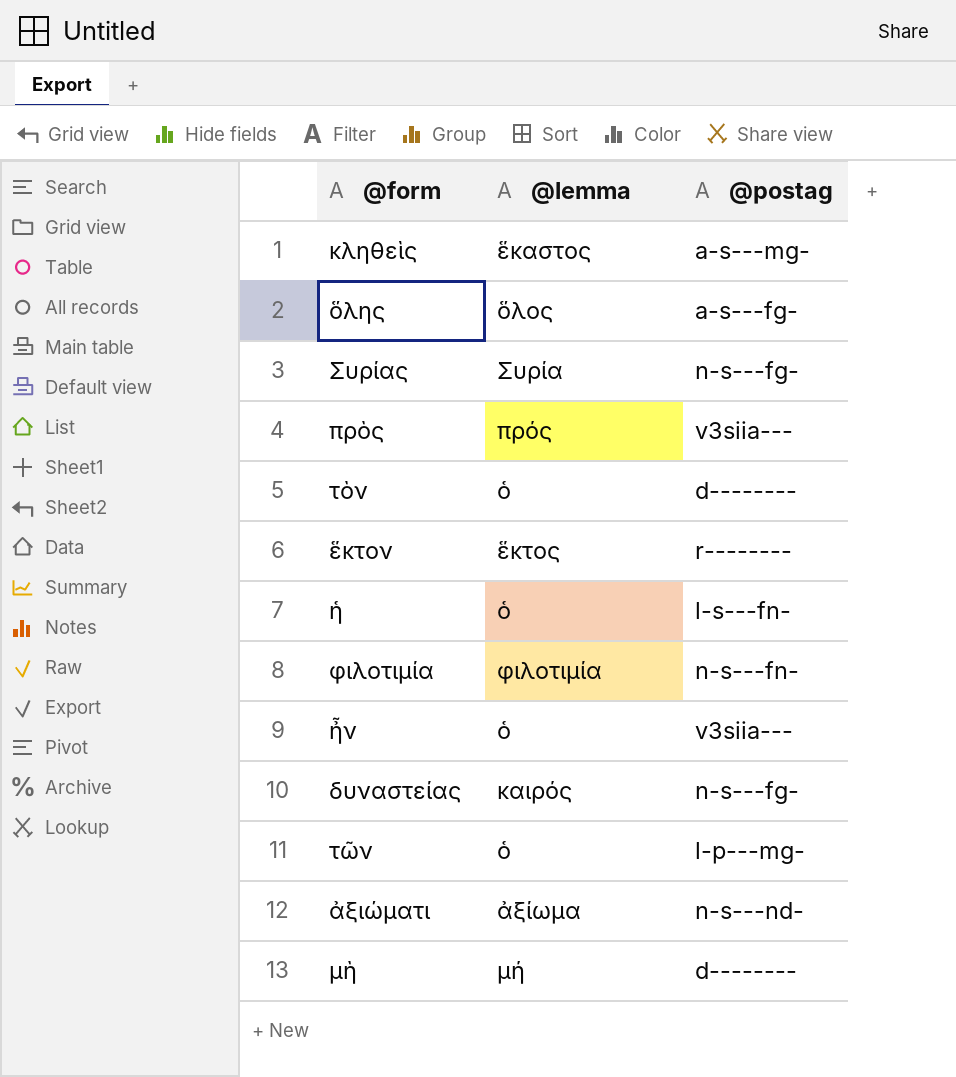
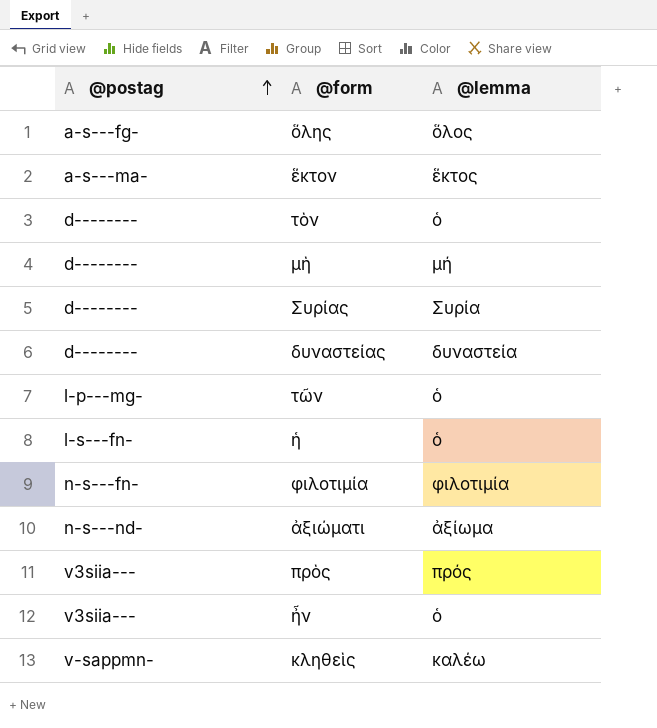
row order: none -> @postag ascending
column @postag | position: 3 -> 1
ἕκτον | @postag: r-------- -> a-s---ma-
Συρίας | @postag: n-s---fg- -> d--------
δυναστείας | @postag: n-s---fg- -> d--------
δυναστείας | @lemma: καιρός -> δυναστεία
κληθεὶς | @postag: a-s---mg- -> v-sappmn-
κληθεὶς | @lemma: ἕκαστος -> καλέω

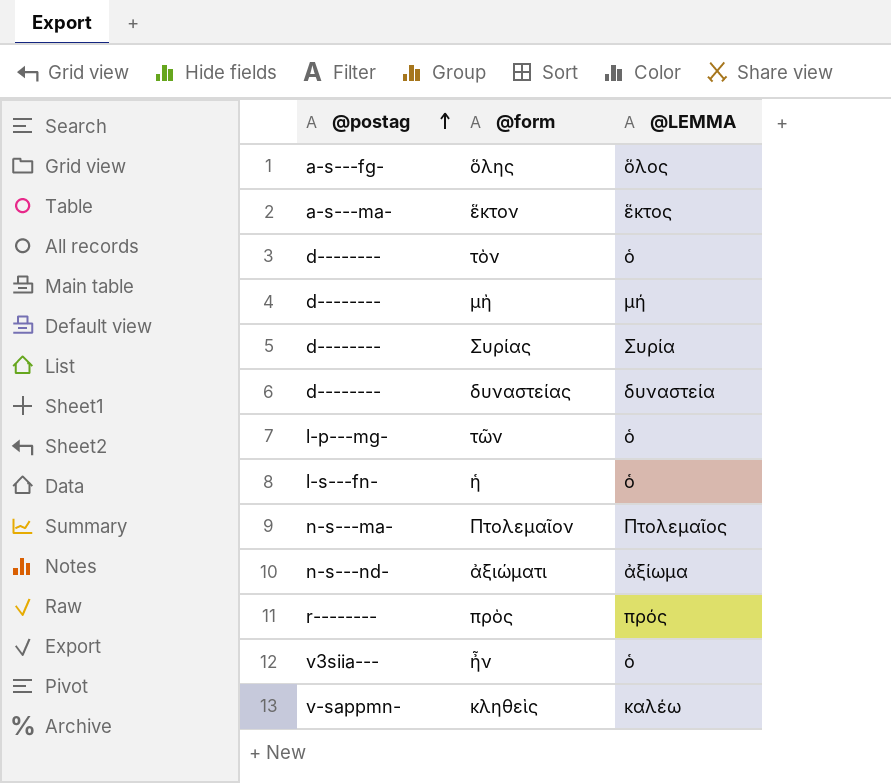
column name: @lemma -> @LEMMA
row φιλοτιμία: n-s---fn- | φιλοτιμία -> none
row Πτολεμαῖον: none -> n-s---ma- | Πτολεμαῖος
πρὸς | @postag: v3siia--- -> r--------

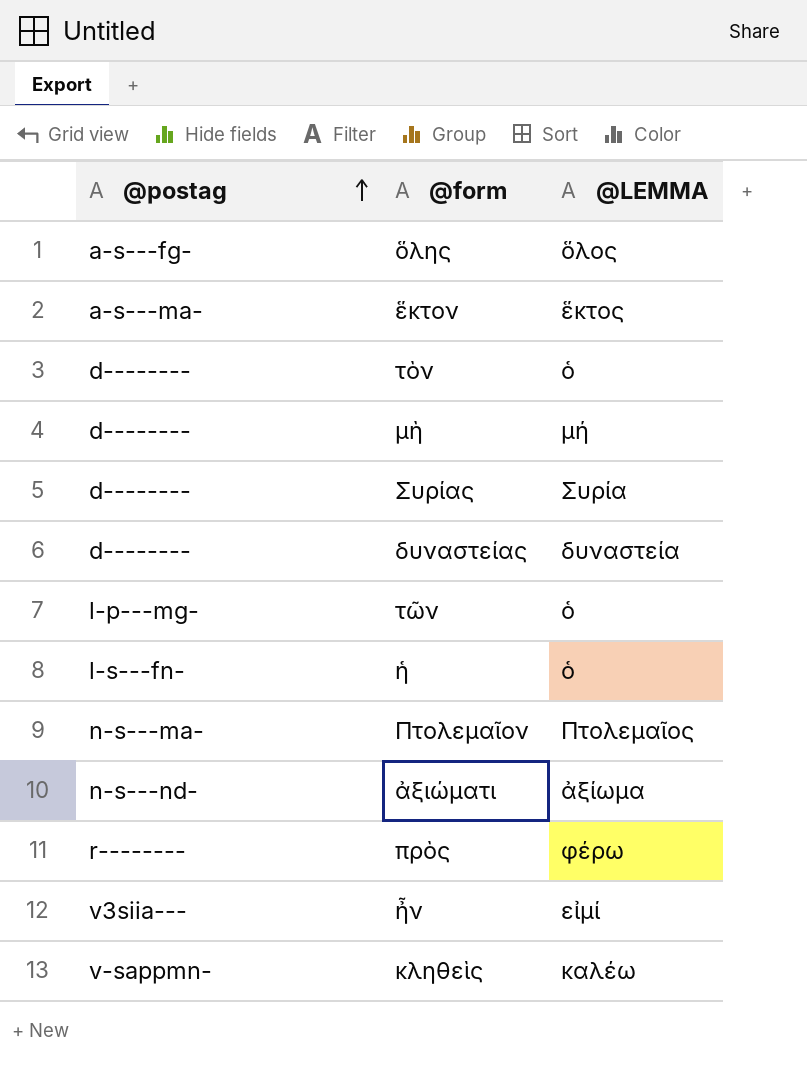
πρὸς | @LEMMA: πρός -> φέρω
ἦν | @LEMMA: ὁ -> εἰμί

